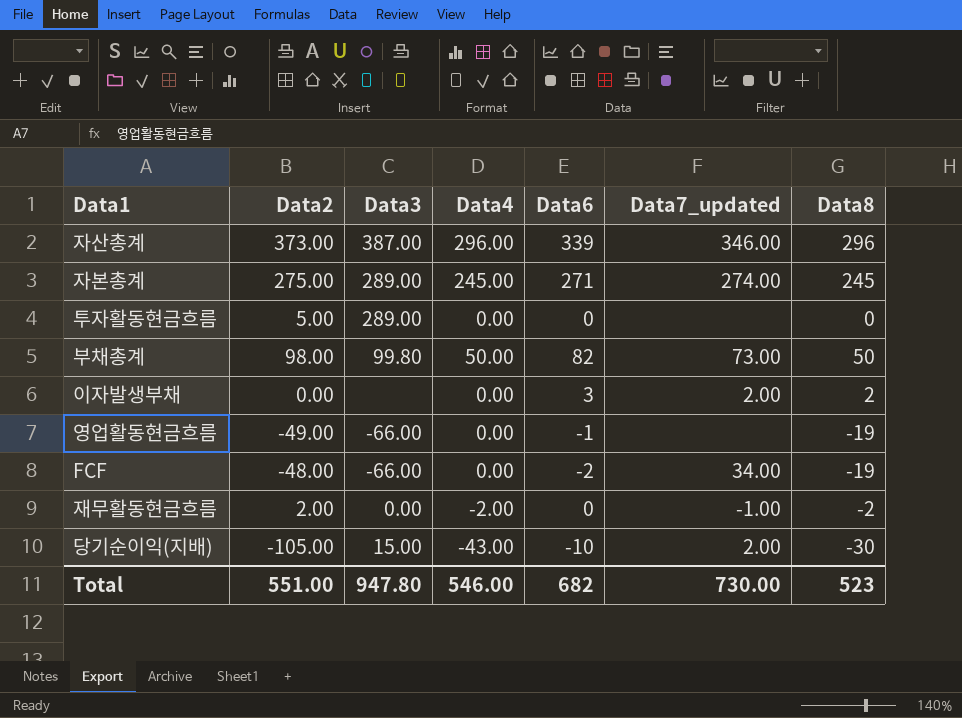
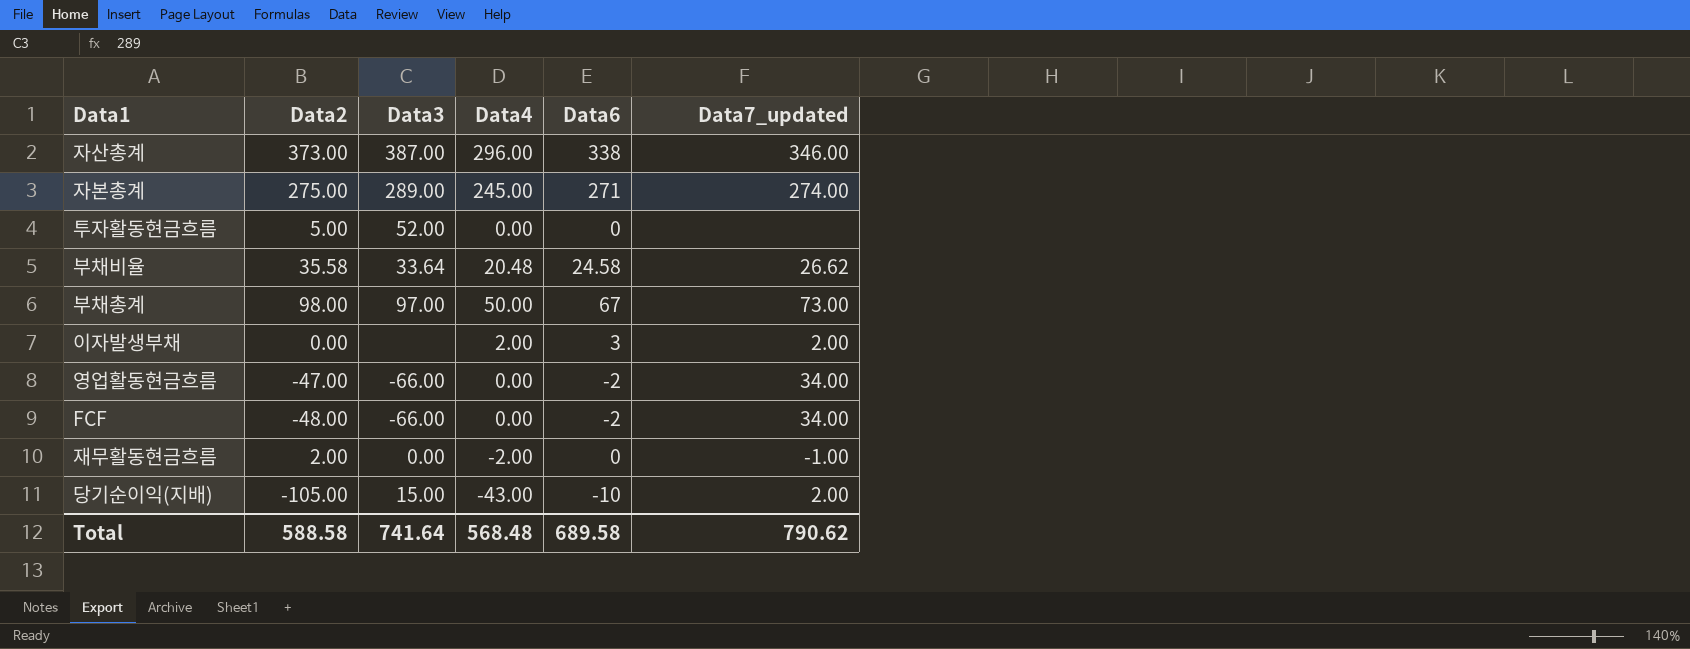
column Data8 | position: 7 -> none
자산총계 | Data6: 339 -> 338
투자활동현금흐름 | Data3: 289.00 -> 52.00
row 부채비율: none -> 35.58 | 33.64 | 20.48 | 24.58 | 26.62
부채총계 | Data3: 99.80 -> 97.00
부채총계 | Data6: 82 -> 67
이자발생부채 | Data4: 0.00 -> 2.00
영업활동현금흐름 | Data2: -49.00 -> -47.00
영업활동현금흐름 | Data6: -1 -> -2
영업활동현금흐름 | Data7_updated: none -> 34.00
Total | Data2: 551.00 -> 588.58
Total | Data3: 947.80 -> 741.64
Total | Data4: 546.00 -> 568.48
Total | Data6: 682 -> 689.58
Total | Data7_updated: 730.00 -> 790.62

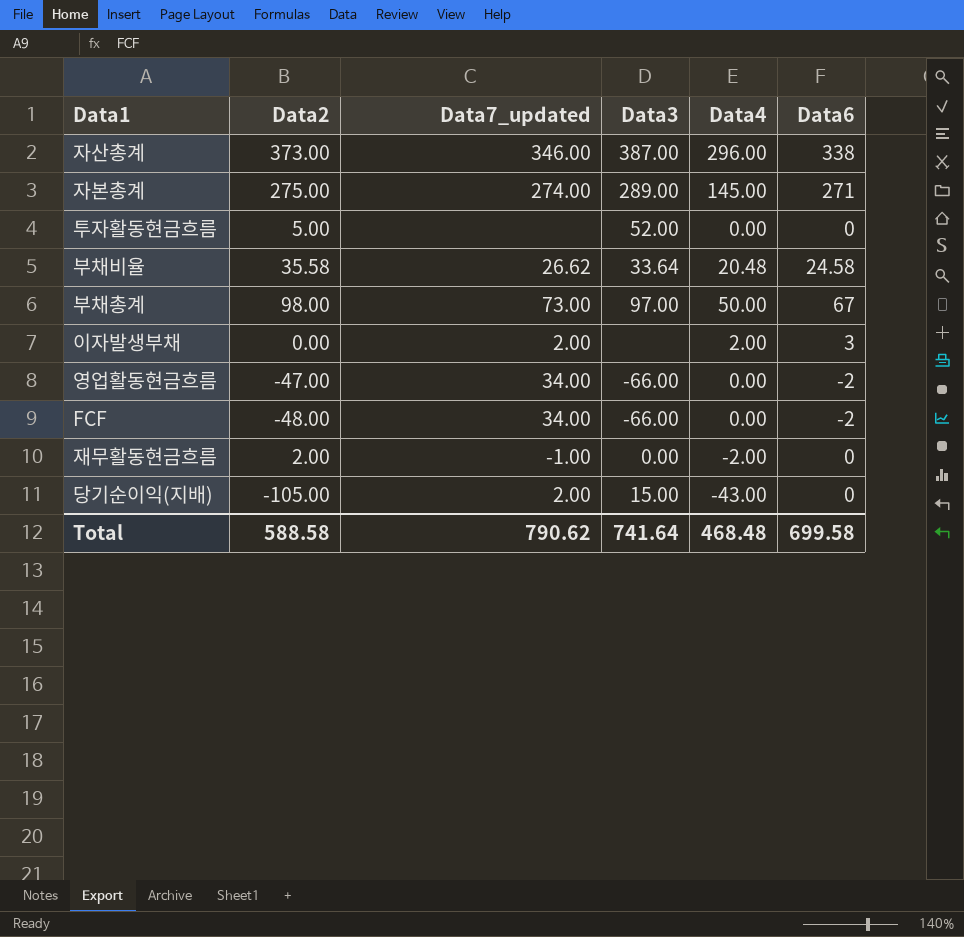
column Data7_updated | position: 6 -> 3
자본총계 | Data4: 245.00 -> 145.00
당기순이익(지배) | Data6: -10 -> 0
Total | Data4: 568.48 -> 468.48
Total | Data6: 689.58 -> 699.58

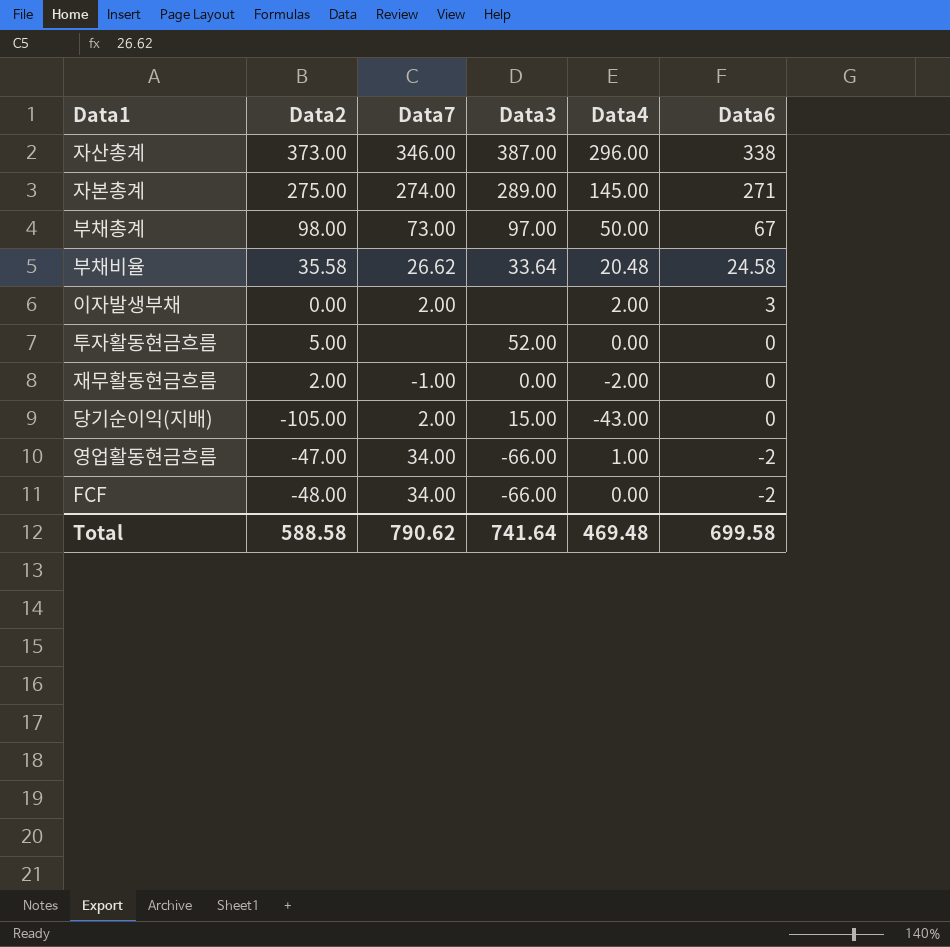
row order: none -> Data6 descending
column name: Data7_updated -> Data7
영업활동현금흐름 | Data4: 0.00 -> 1.00
Total | Data4: 468.48 -> 469.48

